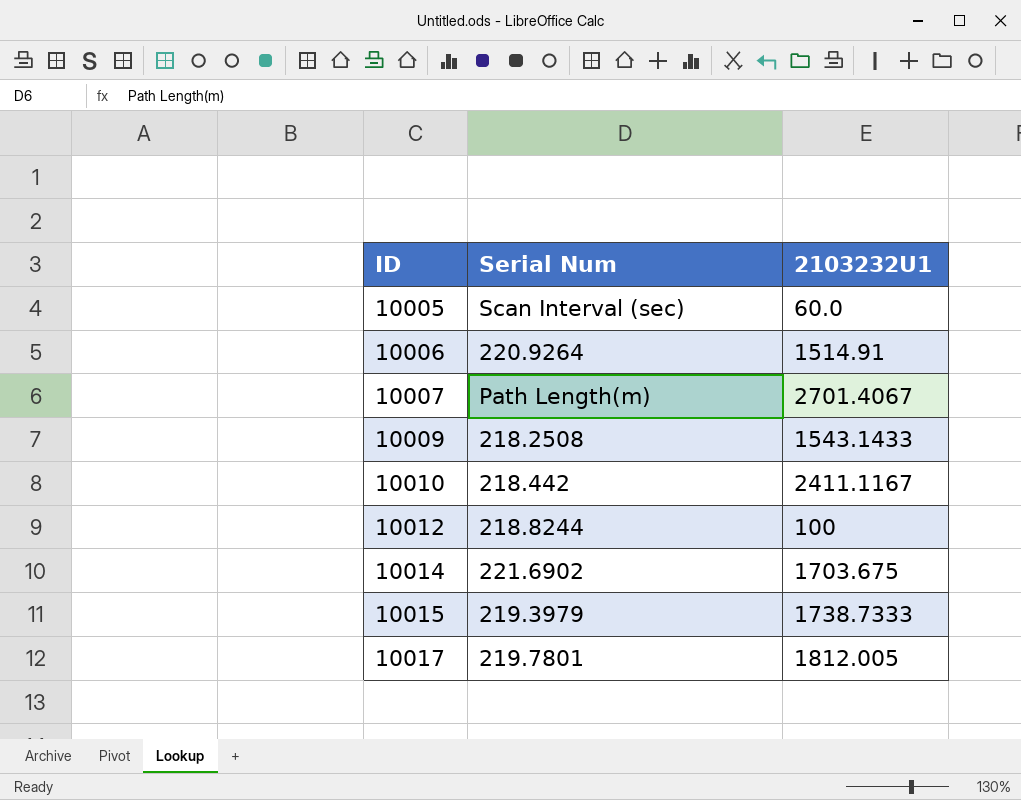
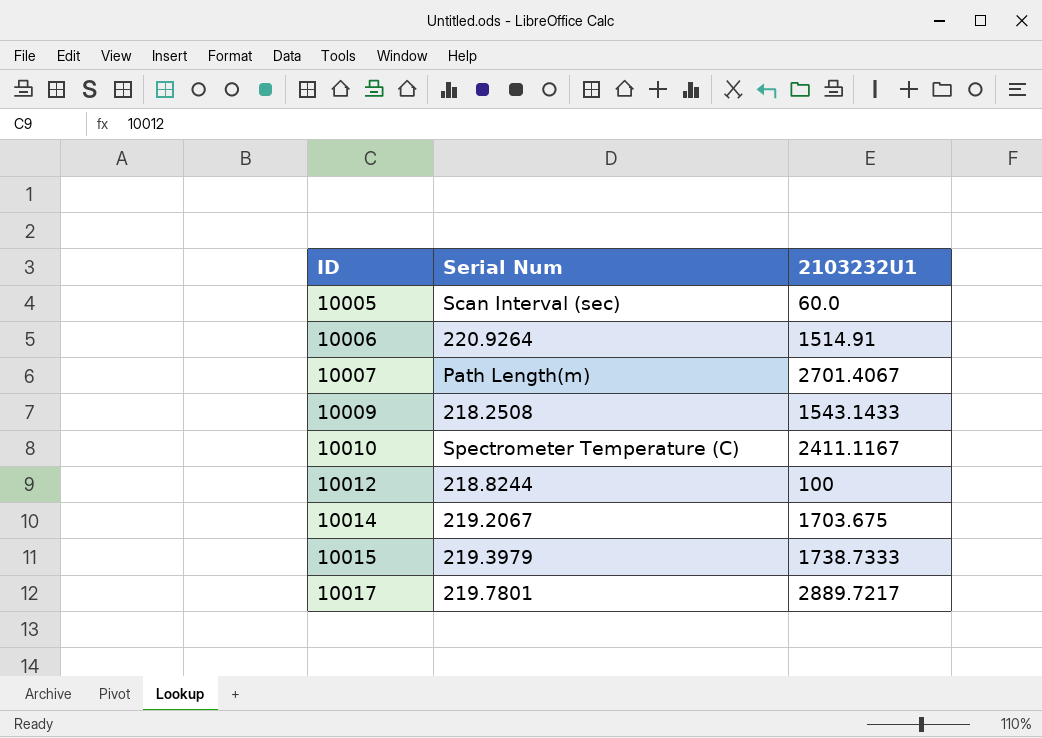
10010 | Serial Num: 218.442 -> Spectrometer Temperature (C)
10014 | Serial Num: 221.6902 -> 219.2067
10017 | 2103232U1: 1812.005 -> 2889.7217

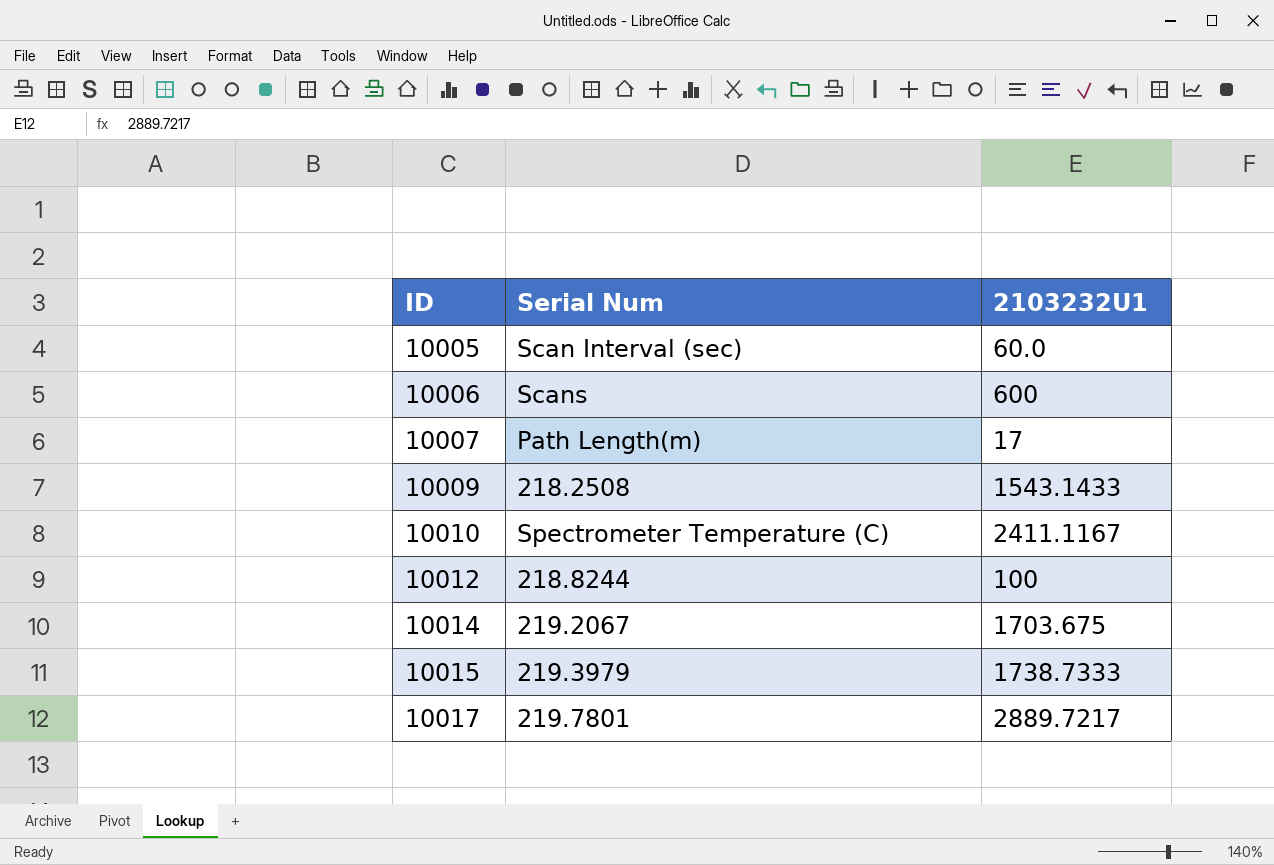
10006 | Serial Num: 220.9264 -> Scans
10006 | 2103232U1: 1514.91 -> 600
10007 | 2103232U1: 2701.4067 -> 17

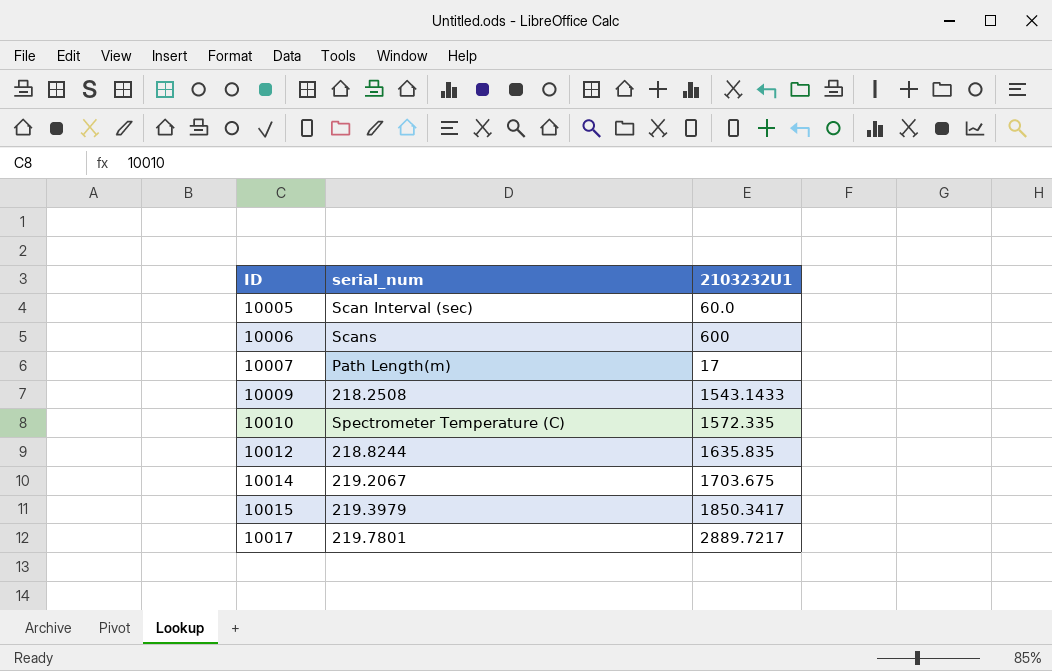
column name: Serial Num -> serial_num
10010 | 2103232U1: 2411.1167 -> 1572.335
10012 | 2103232U1: 100 -> 1635.835
10015 | 2103232U1: 1738.7333 -> 1850.3417

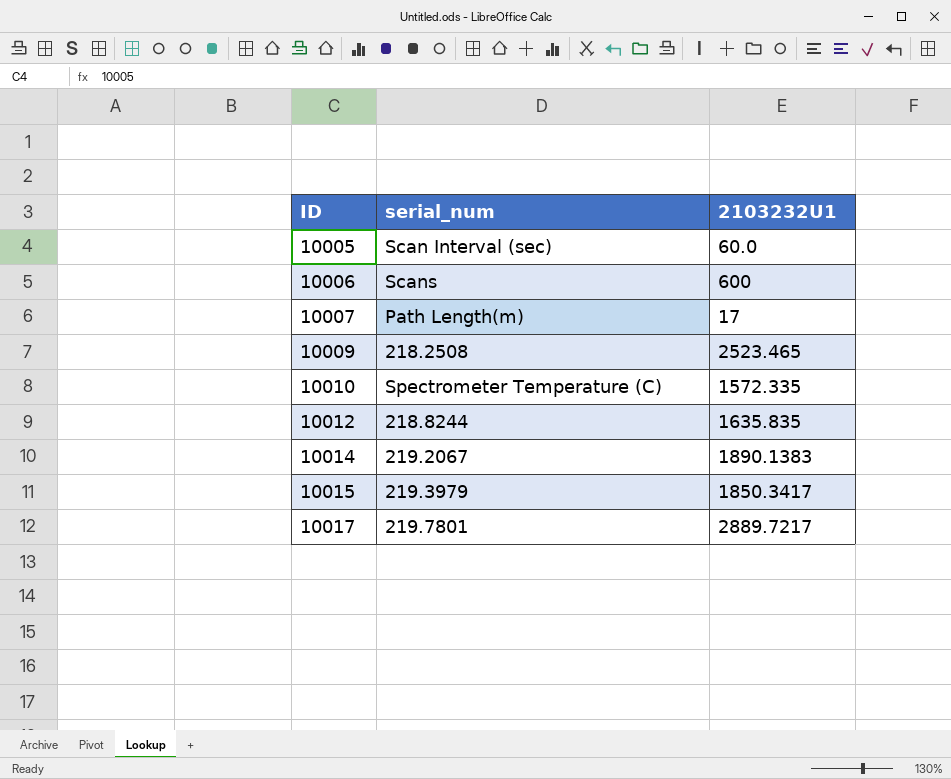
10009 | 2103232U1: 1543.1433 -> 2523.465
10014 | 2103232U1: 1703.675 -> 1890.1383

